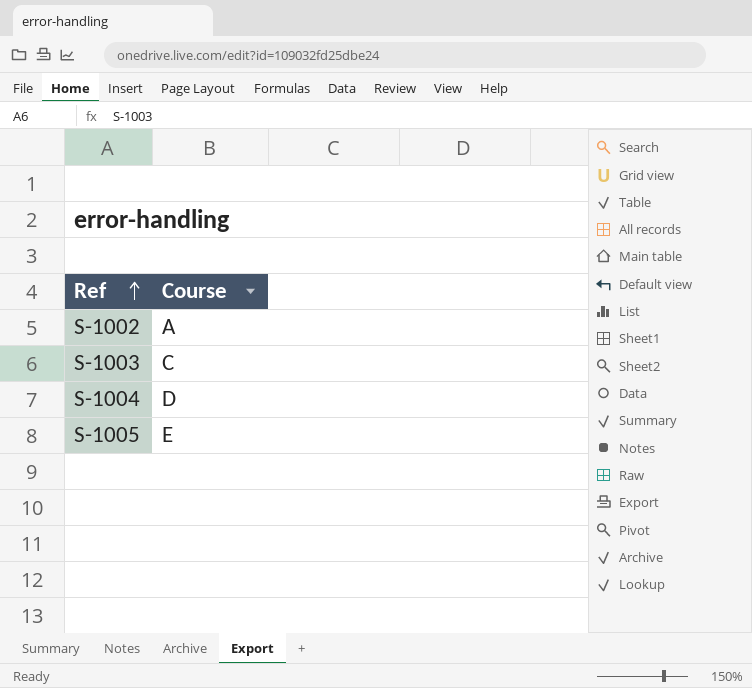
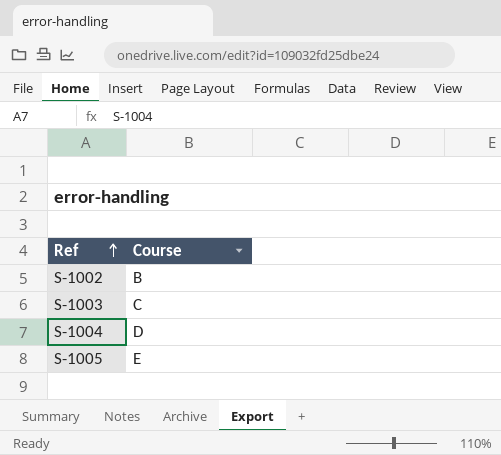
S-1002 | Course: A -> B

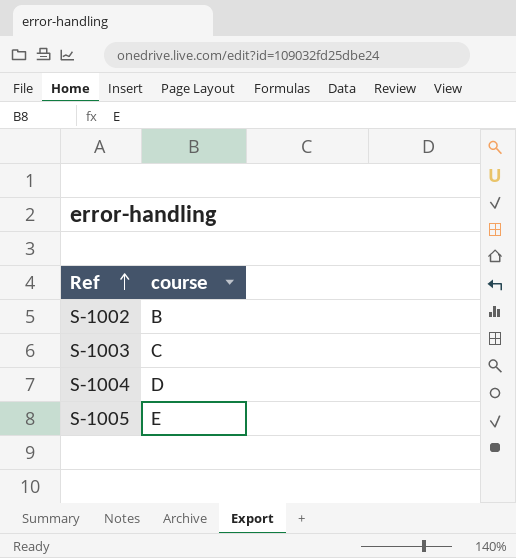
column name: Course -> course

